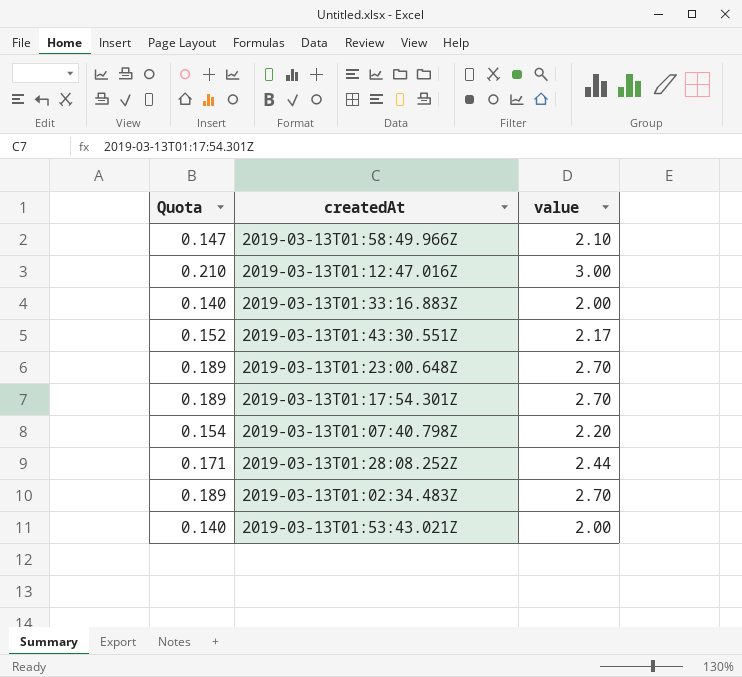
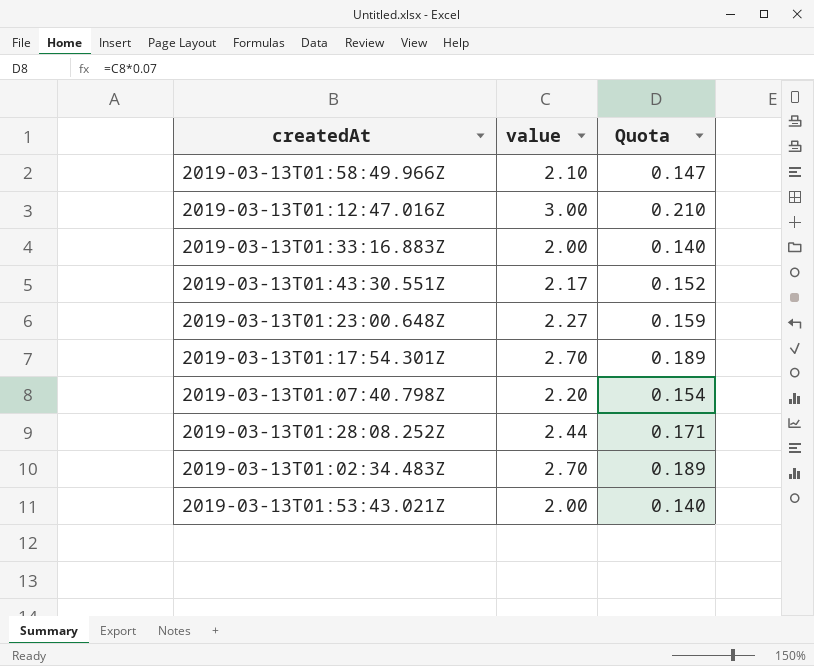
column Quota | position: 1 -> 3
2019-03-13T01:23:00.648Z | value: 2.70 -> 2.27
2019-03-13T01:23:00.648Z | Quota: 0.189 -> 0.159

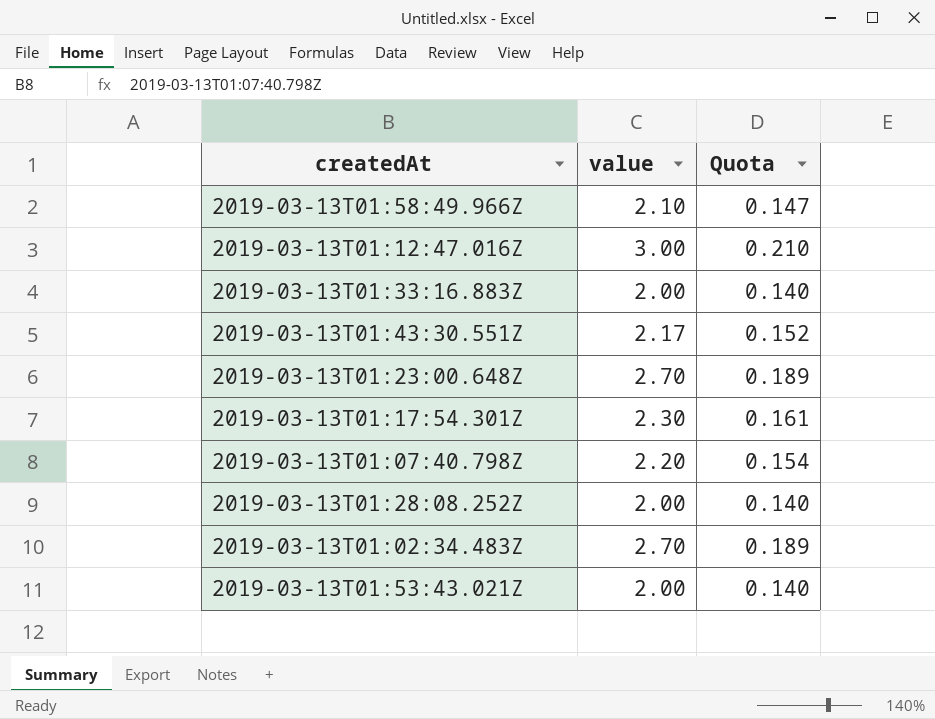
2019-03-13T01:23:00.648Z | value: 2.27 -> 2.70
2019-03-13T01:23:00.648Z | Quota: 0.159 -> 0.189
2019-03-13T01:17:54.301Z | value: 2.70 -> 2.30
2019-03-13T01:17:54.301Z | Quota: 0.189 -> 0.161
2019-03-13T01:28:08.252Z | value: 2.44 -> 2.00
2019-03-13T01:28:08.252Z | Quota: 0.171 -> 0.140

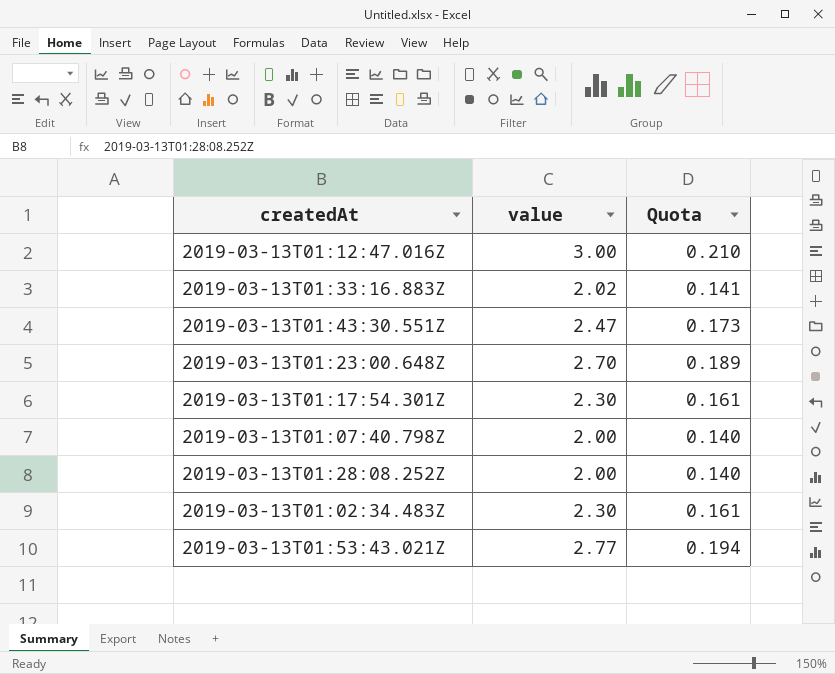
row 2019-03-13T01:58:49.966Z: 2.10 | 0.147 -> none
2019-03-13T01:33:16.883Z | value: 2.00 -> 2.02
2019-03-13T01:33:16.883Z | Quota: 0.140 -> 0.141
2019-03-13T01:43:30.551Z | value: 2.17 -> 2.47
2019-03-13T01:43:30.551Z | Quota: 0.152 -> 0.173
2019-03-13T01:07:40.798Z | value: 2.20 -> 2.00
2019-03-13T01:07:40.798Z | Quota: 0.154 -> 0.140
2019-03-13T01:02:34.483Z | value: 2.70 -> 2.30
2019-03-13T01:02:34.483Z | Quota: 0.189 -> 0.161
2019-03-13T01:53:43.021Z | value: 2.00 -> 2.77
2019-03-13T01:53:43.021Z | Quota: 0.140 -> 0.194

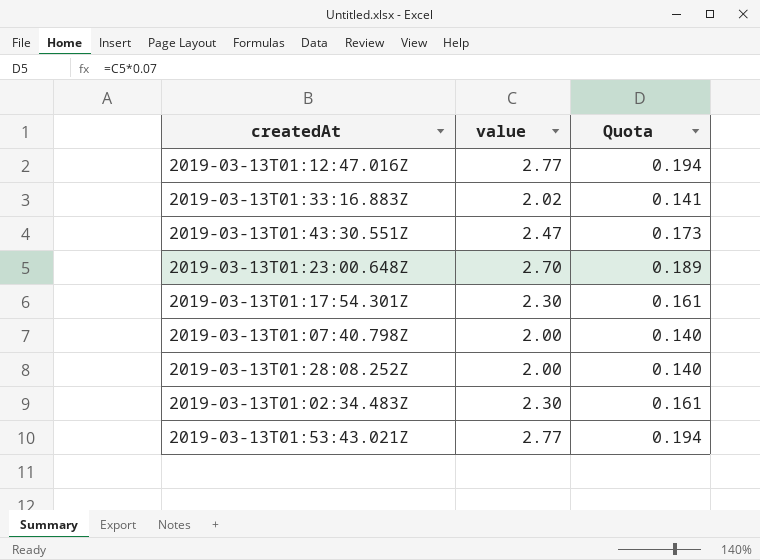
2019-03-13T01:12:47.016Z | value: 3.00 -> 2.77
2019-03-13T01:12:47.016Z | Quota: 0.210 -> 0.194

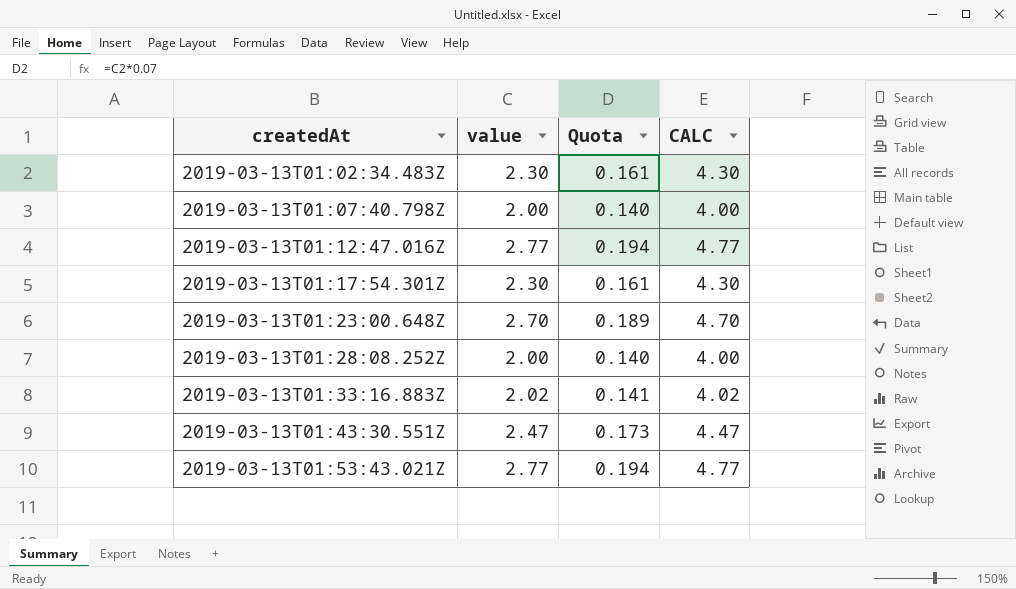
row order: none -> createdAt ascending
column CALC | formula: none -> [value] + 2

